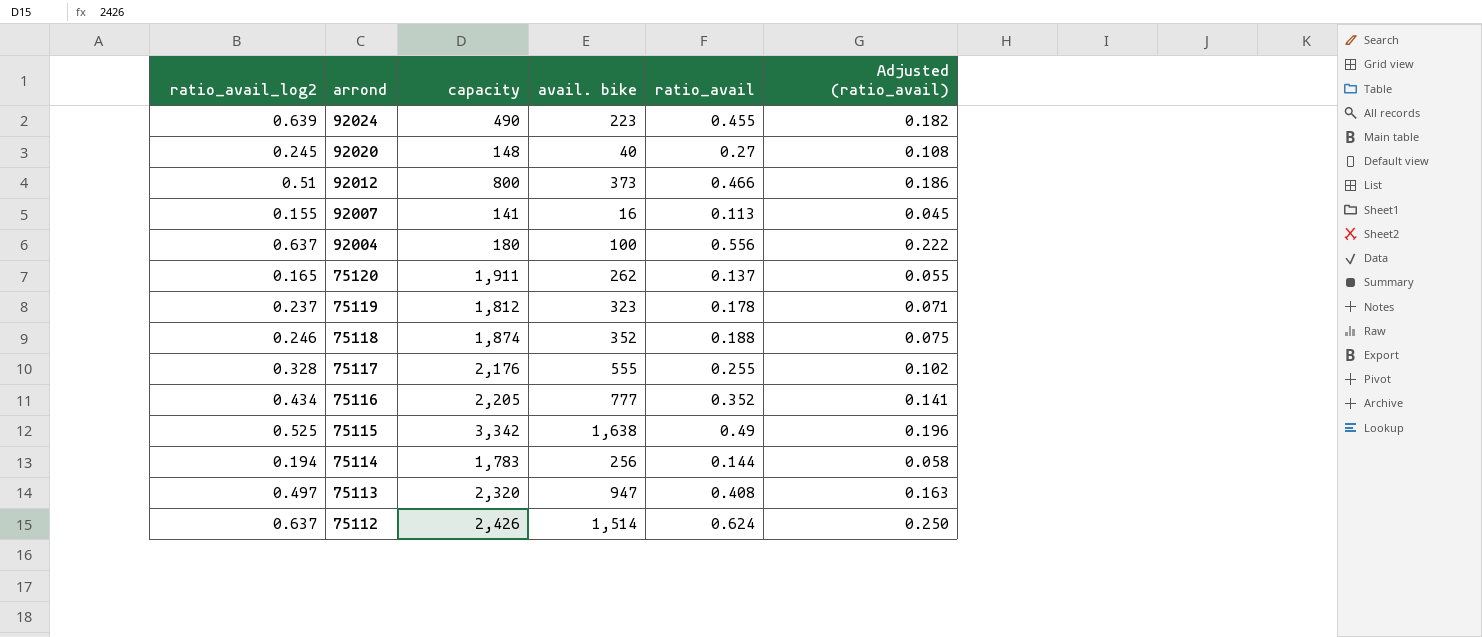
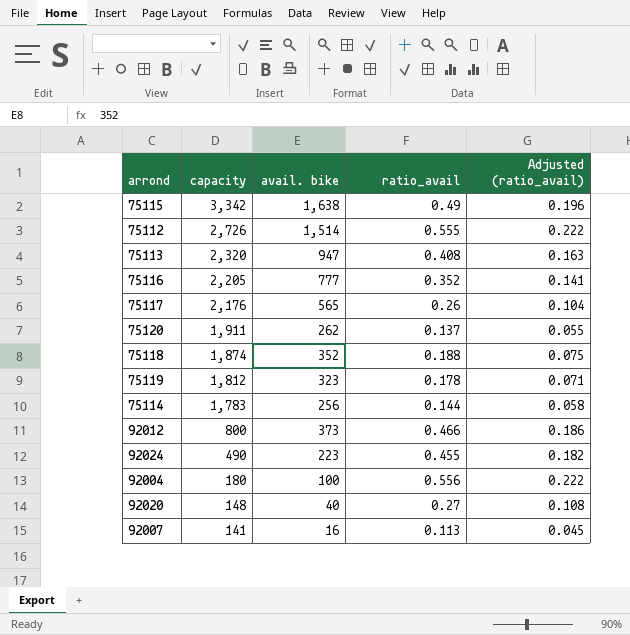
row order: arrond descending -> capacity descending
column ratio_avail_log2 | position: 1 -> none
75112 | capacity: 2,426 -> 2,726
75112 | ratio_avail: 0.624 -> 0.555
75112 | Adjusted (ratio_avail): 0.250 -> 0.222
75117 | avail. bike: 555 -> 565
75117 | ratio_avail: 0.255 -> 0.26
75117 | Adjusted (ratio_avail): 0.102 -> 0.104

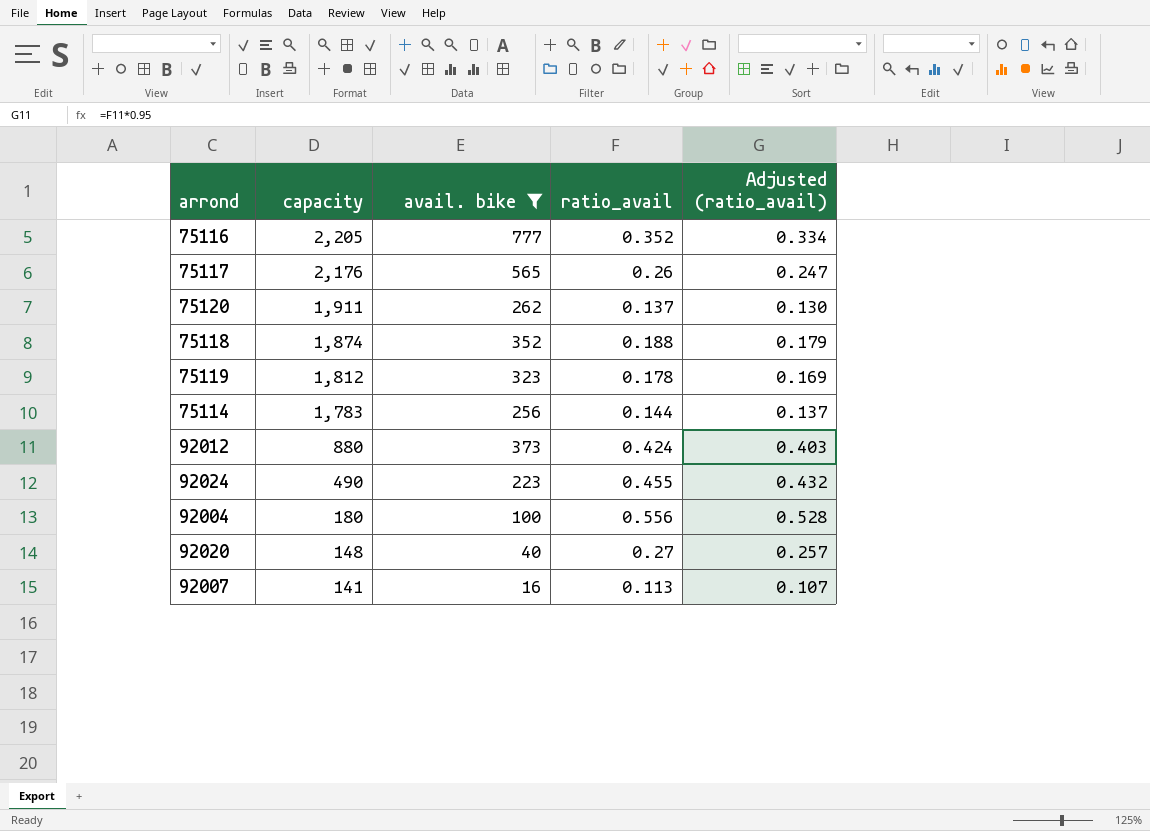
filter: none -> avail. bike <= 777
column Adjusted (ratio_avail) | formula: [ratio_avail] * 0.4 -> [ratio_avail] * 0.95
92012 | capacity: 800 -> 880
92012 | ratio_avail: 0.466 -> 0.424

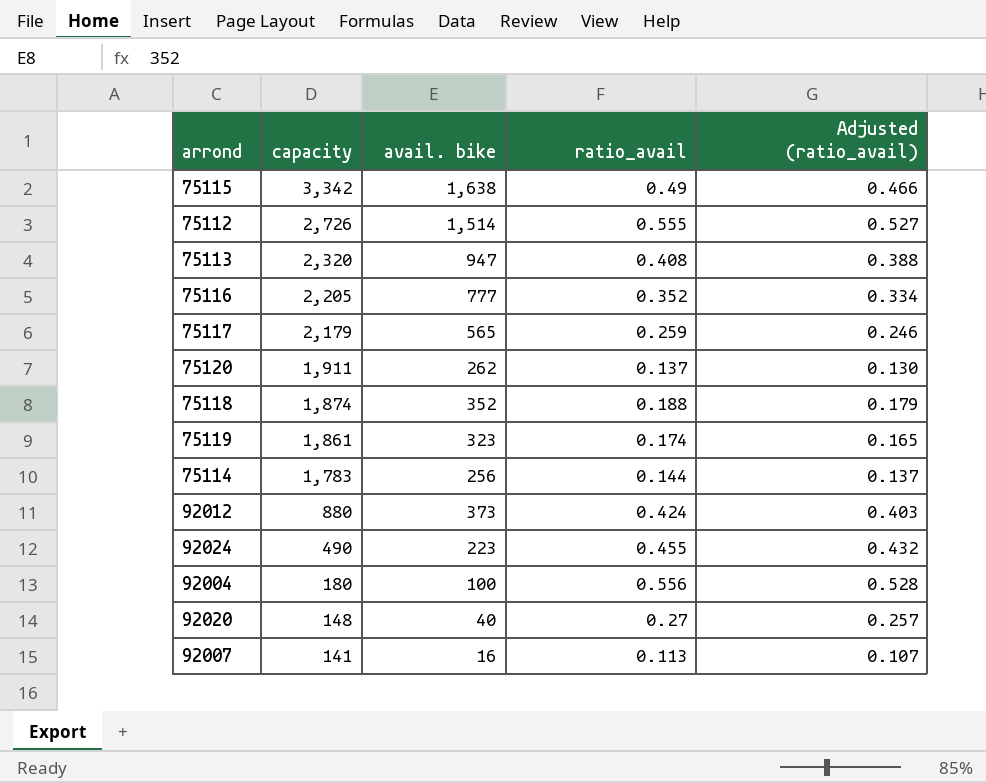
filter: avail. bike <= 777 -> none
75117 | capacity: 2,176 -> 2,179
75117 | ratio_avail: 0.26 -> 0.259
75117 | Adjusted (ratio_avail): 0.247 -> 0.246
75119 | capacity: 1,812 -> 1,861
75119 | ratio_avail: 0.178 -> 0.174
75119 | Adjusted (ratio_avail): 0.169 -> 0.165

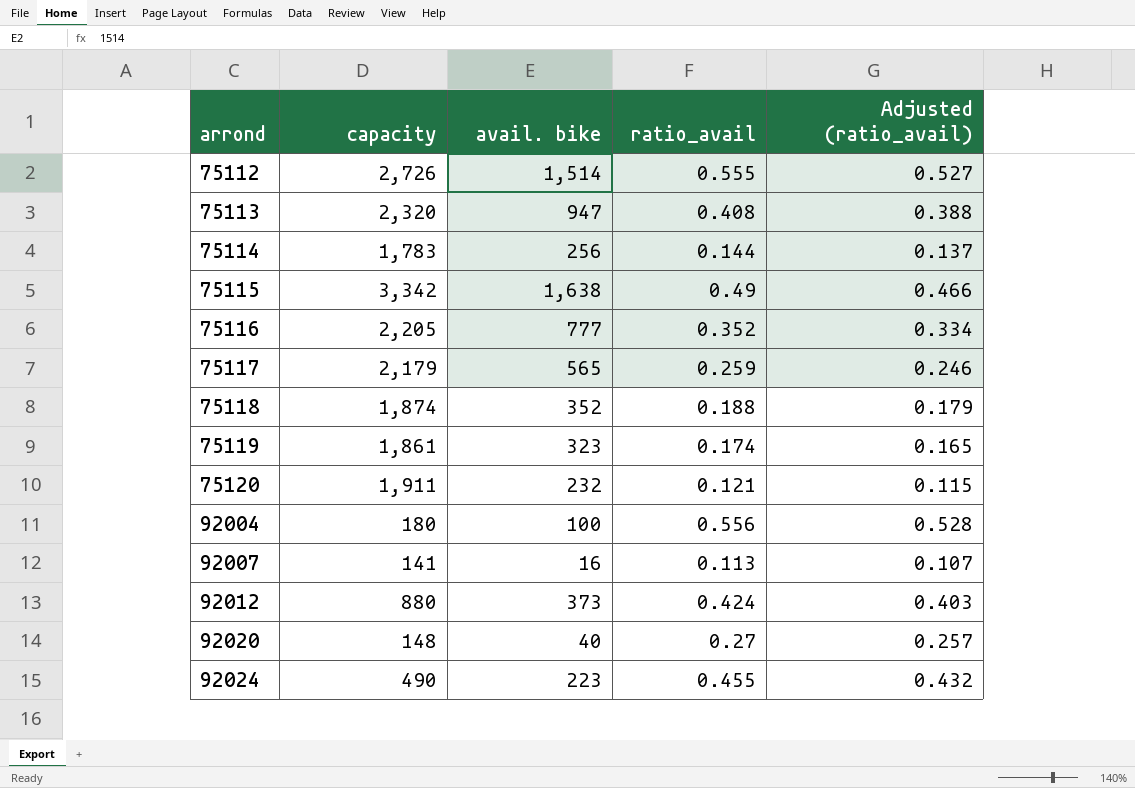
row order: capacity descending -> arrond ascending
75120 | avail. bike: 262 -> 232
75120 | ratio_avail: 0.137 -> 0.121
75120 | Adjusted (ratio_avail): 0.130 -> 0.115

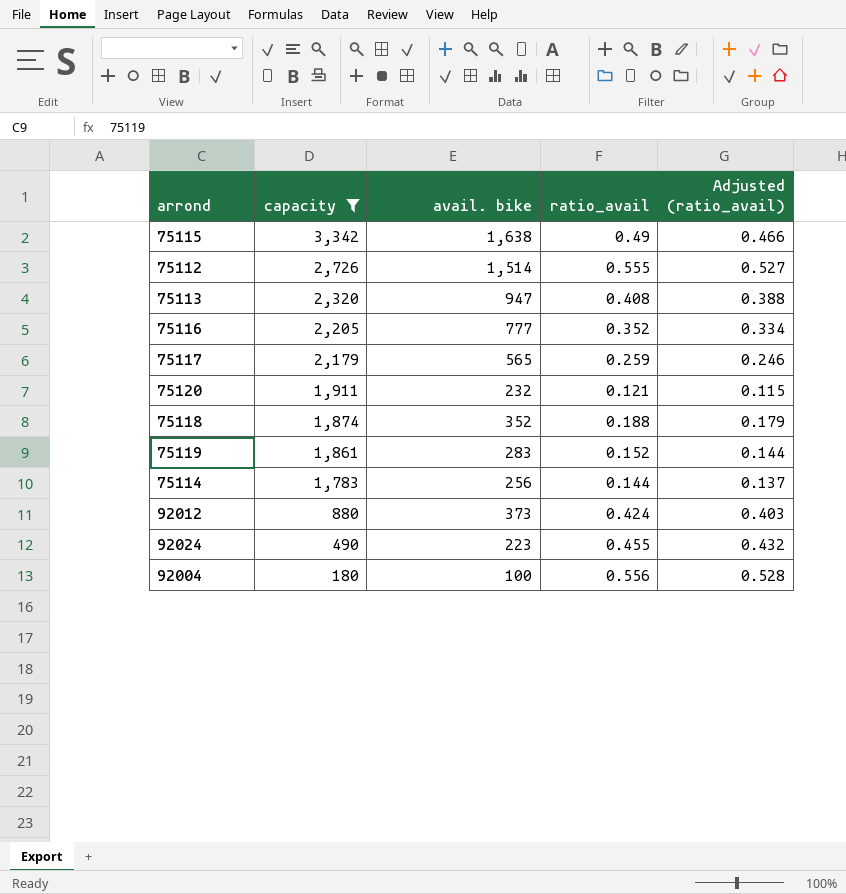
filter: none -> capacity >= 180
row order: arrond ascending -> capacity descending
75119 | avail. bike: 323 -> 283
75119 | ratio_avail: 0.174 -> 0.152
75119 | Adjusted (ratio_avail): 0.165 -> 0.144

